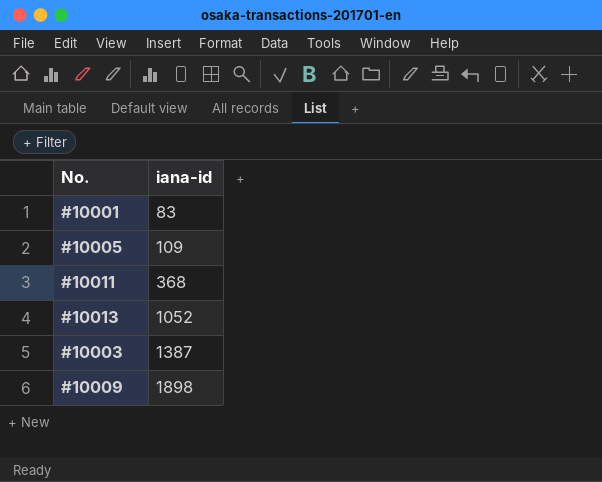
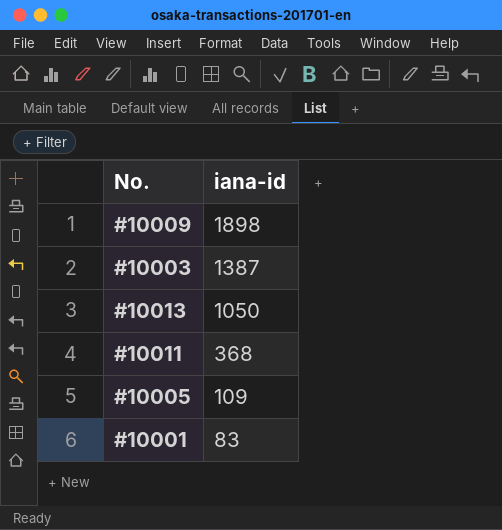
row order: iana-id ascending -> iana-id descending
#10013 | iana-id: 1052 -> 1050

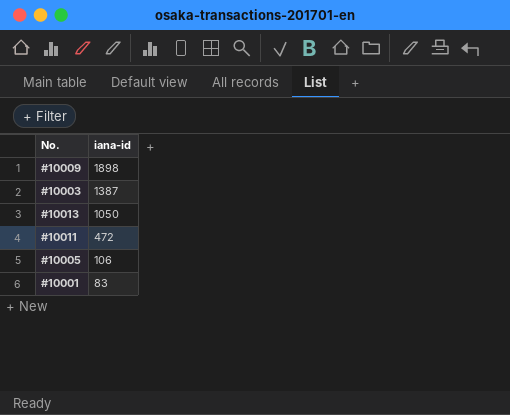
#10011 | iana-id: 368 -> 472
#10005 | iana-id: 109 -> 106

